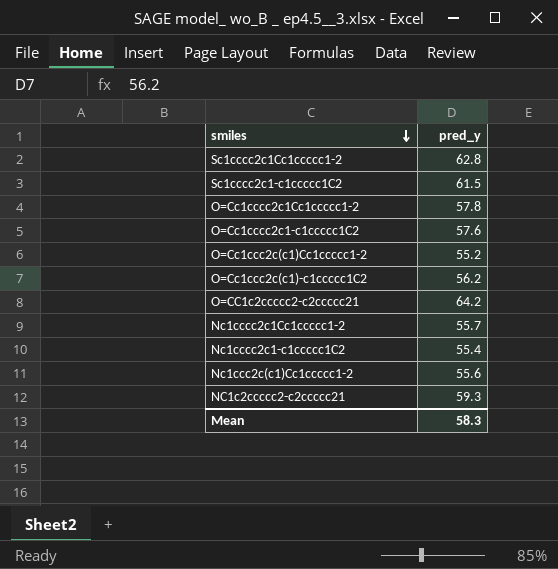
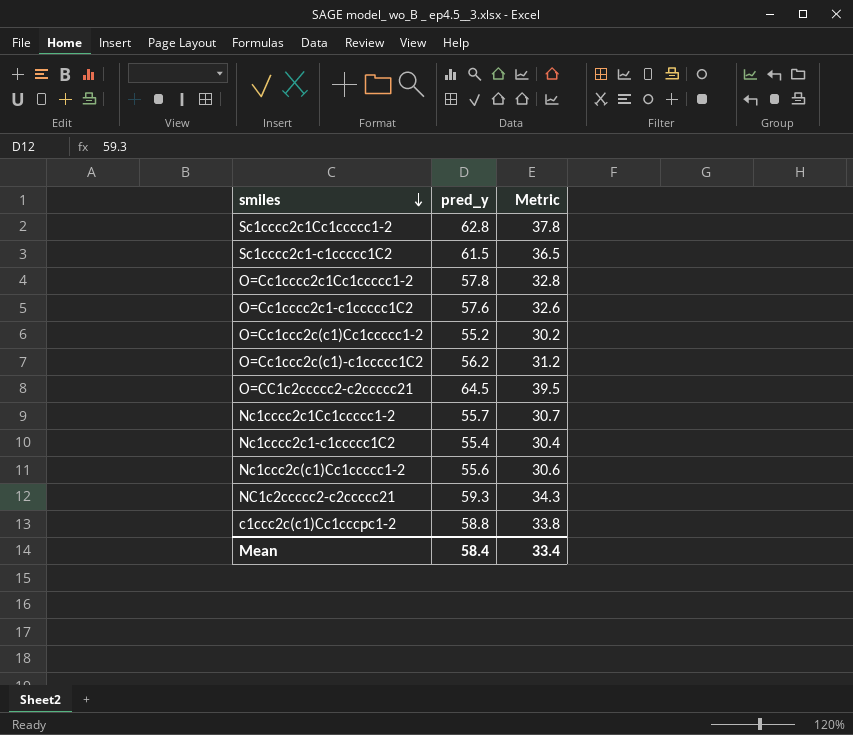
column Metric | formula: none -> [pred_y] - 25
O=CC1c2ccccc2-c2ccccc21 | pred_y: 64.2 -> 64.5
row c1ccc2c(c1)Cc1cccpc1-2: none -> 58.8 | 33.8
Mean | pred_y: 58.3 -> 58.4

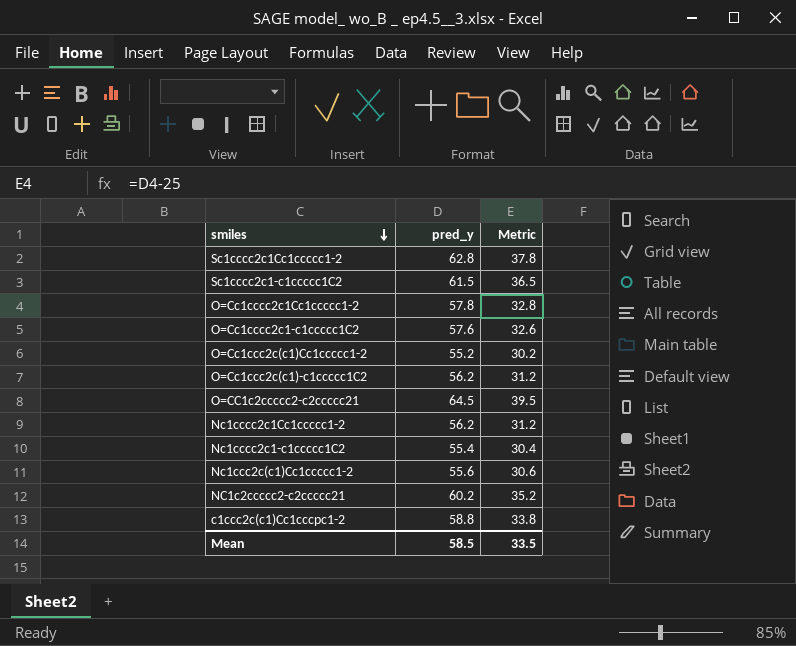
Nc1cccc2c1Cc1ccccc1-2 | pred_y: 55.7 -> 56.2
Nc1cccc2c1Cc1ccccc1-2 | Metric: 30.7 -> 31.2
NC1c2ccccc2-c2ccccc21 | pred_y: 59.3 -> 60.2
NC1c2ccccc2-c2ccccc21 | Metric: 34.3 -> 35.2
Mean | pred_y: 58.4 -> 58.5
Mean | Metric: 33.4 -> 33.5

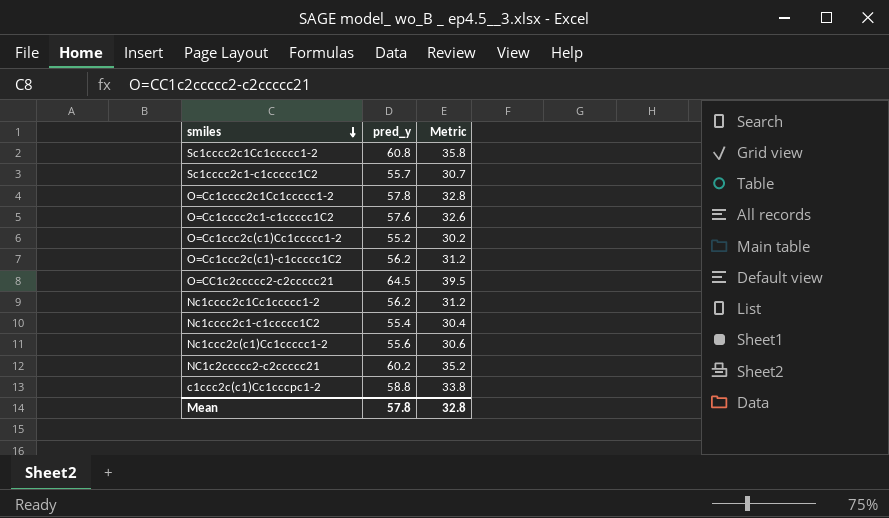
Sc1cccc2c1Cc1ccccc1-2 | pred_y: 62.8 -> 60.8
Sc1cccc2c1Cc1ccccc1-2 | Metric: 37.8 -> 35.8
Sc1cccc2c1-c1ccccc1C2 | pred_y: 61.5 -> 55.7
Sc1cccc2c1-c1ccccc1C2 | Metric: 36.5 -> 30.7
Mean | pred_y: 58.5 -> 57.8
Mean | Metric: 33.5 -> 32.8

